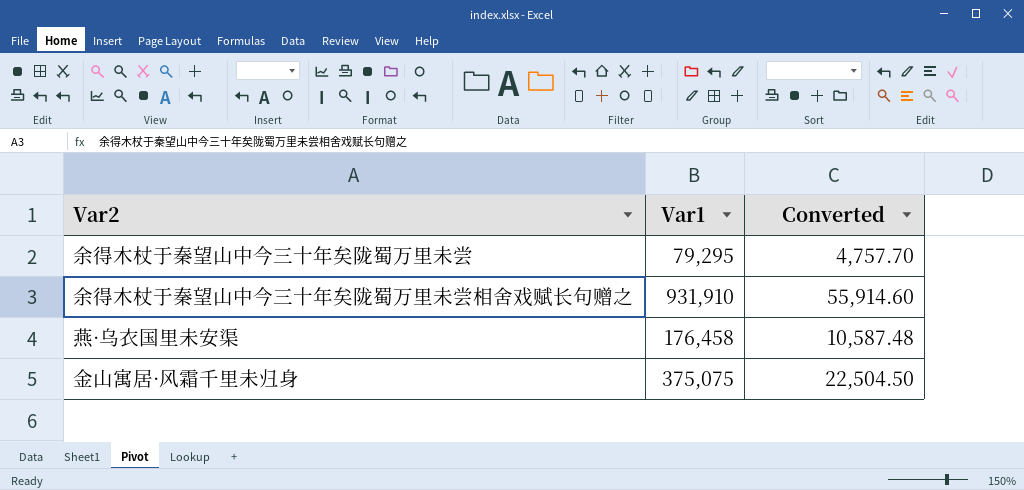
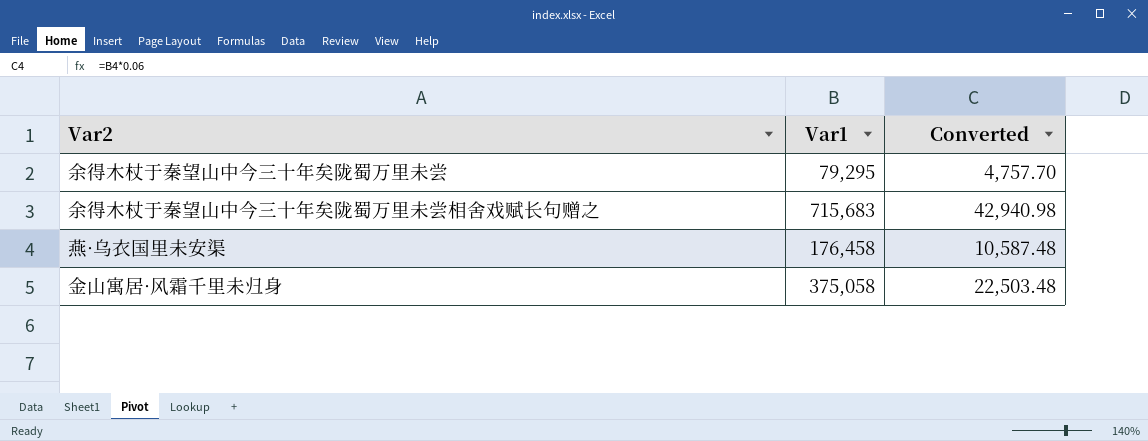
余得木杖于秦望山中今三十年矣陇蜀万里未尝相舍戏赋长句赠之 | Var1: 931,910 -> 715,683
余得木杖于秦望山中今三十年矣陇蜀万里未尝相舍戏赋长句赠之 | Converted: 55,914.60 -> 42,940.98
金山寓居·风霜千里未归身 | Var1: 375,075 -> 375,058
金山寓居·风霜千里未归身 | Converted: 22,504.50 -> 22,503.48

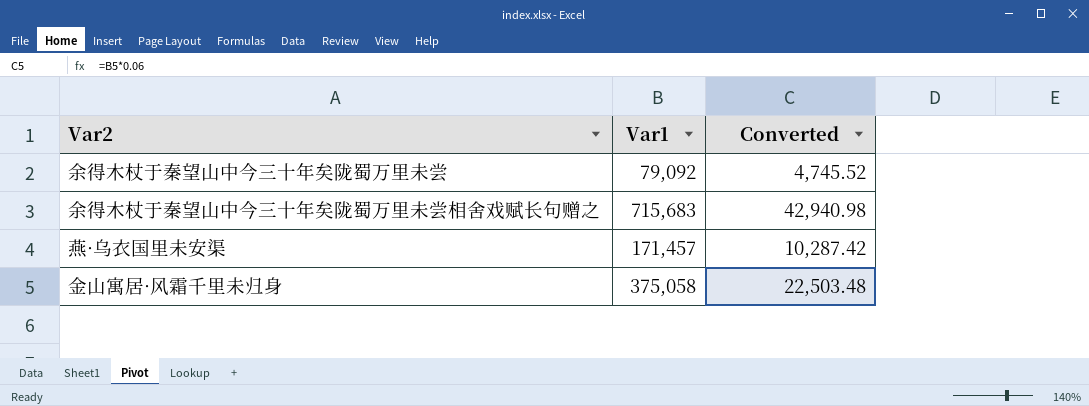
余得木杖于秦望山中今三十年矣陇蜀万里未尝 | Var1: 79,295 -> 79,092
余得木杖于秦望山中今三十年矣陇蜀万里未尝 | Converted: 4,757.70 -> 4,745.52
燕·乌衣国里未安渠 | Var1: 176,458 -> 171,457
燕·乌衣国里未安渠 | Converted: 10,587.48 -> 10,287.42

